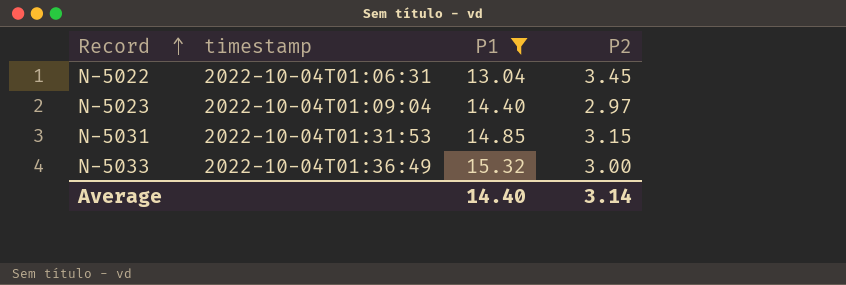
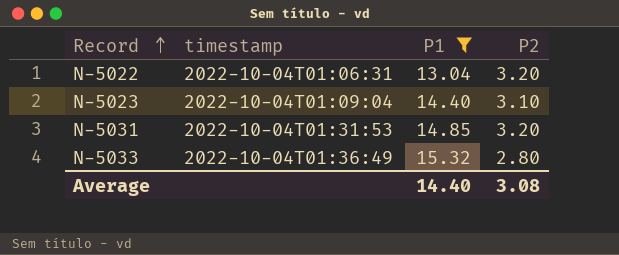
N-5022 | P2: 3.45 -> 3.20
N-5023 | P2: 2.97 -> 3.10
N-5031 | P2: 3.15 -> 3.20
N-5033 | P2: 3.00 -> 2.80
Average | P2: 3.14 -> 3.08

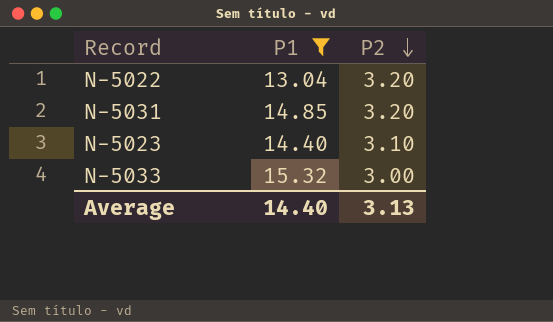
row order: Record ascending -> P2 descending
column timestamp | position: 2 -> none
N-5033 | P2: 2.80 -> 3.00
Average | P2: 3.08 -> 3.13

